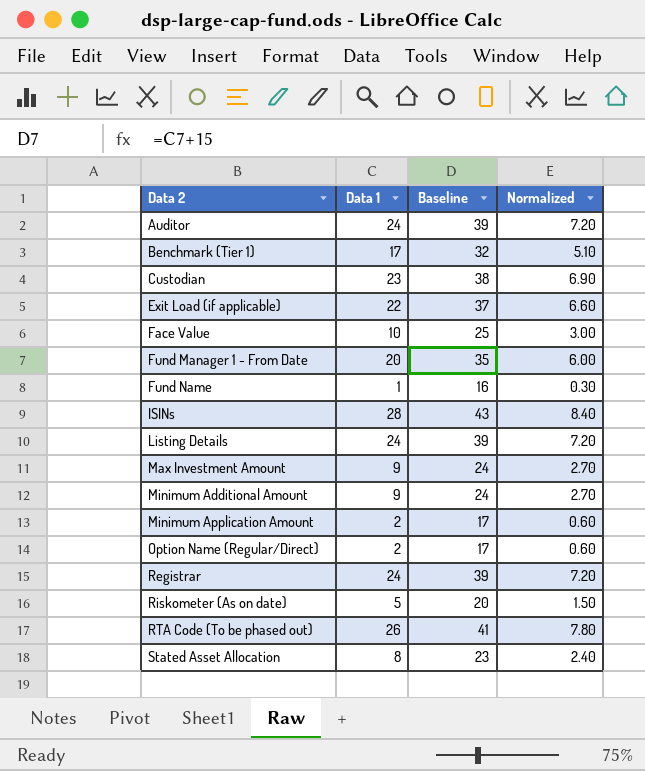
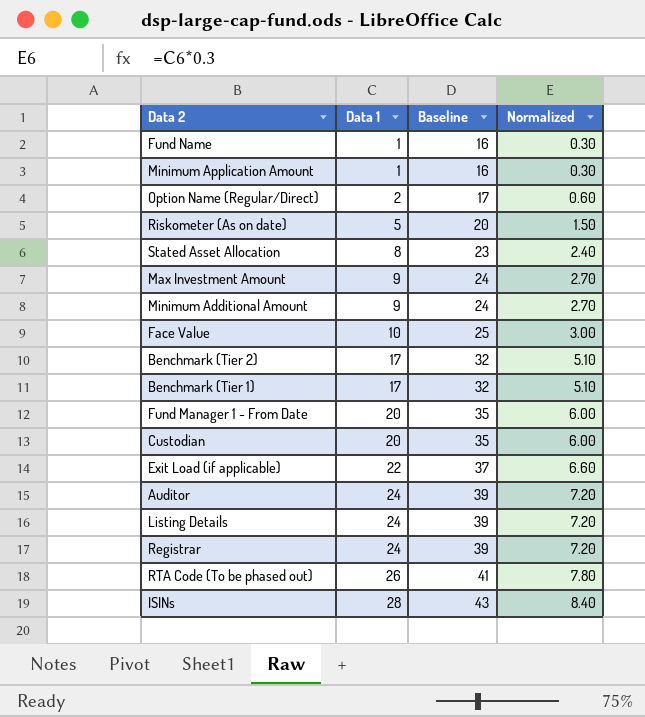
row order: Data 2 ascending -> Data 1 ascending
Minimum Application Amount | Data 1: 2 -> 1
Minimum Application Amount | Baseline: 17 -> 16
Minimum Application Amount | Normalized: 0.60 -> 0.30
row Benchmark (Tier 2): none -> 17 | 32 | 5.10
Custodian | Data 1: 23 -> 20
Custodian | Baseline: 38 -> 35
Custodian | Normalized: 6.90 -> 6.00

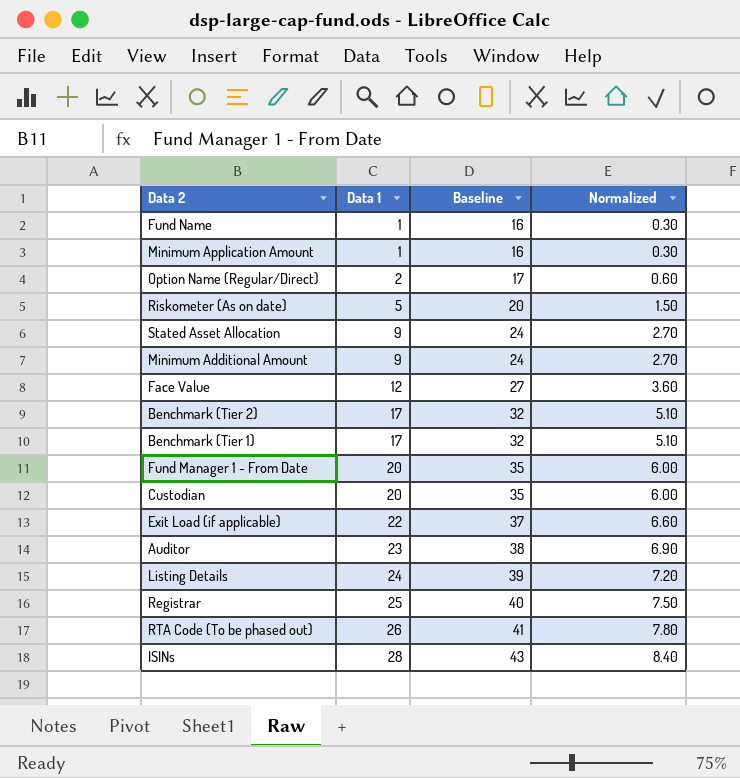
row Max Investment Amount: 9 | 24 | 2.70 -> none
Stated Asset Allocation | Data 1: 8 -> 9
Stated Asset Allocation | Baseline: 23 -> 24
Stated Asset Allocation | Normalized: 2.40 -> 2.70
Face Value | Data 1: 10 -> 12
Face Value | Baseline: 25 -> 27
Face Value | Normalized: 3.00 -> 3.60
Auditor | Data 1: 24 -> 23
Auditor | Baseline: 39 -> 38
Auditor | Normalized: 7.20 -> 6.90
Registrar | Data 1: 24 -> 25
Registrar | Baseline: 39 -> 40
Registrar | Normalized: 7.20 -> 7.50

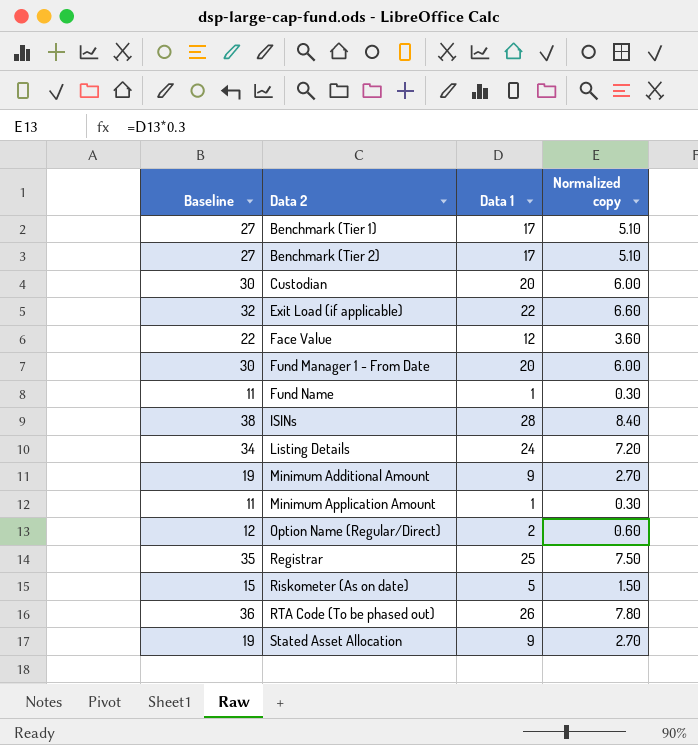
row order: Data 1 ascending -> Data 2 ascending
column Baseline | formula: [Data 1] + 15 -> [Data 1] + 10
column Baseline | position: 3 -> 1
column name: Normalized -> Normalized copy
row Auditor: 23 | 38 | 6.90 -> none

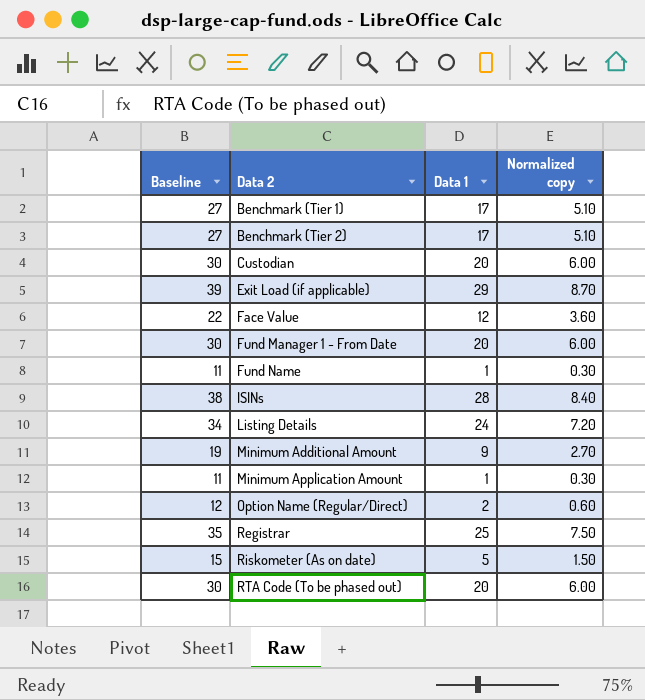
row Stated Asset Allocation: 19 | 9 | 2.70 -> none
Exit Load (if applicable) | Baseline: 32 -> 39
Exit Load (if applicable) | Data 1: 22 -> 29
Exit Load (if applicable) | Normalized copy: 6.60 -> 8.70
RTA Code (To be phased out) | Baseline: 36 -> 30
RTA Code (To be phased out) | Data 1: 26 -> 20
RTA Code (To be phased out) | Normalized copy: 7.80 -> 6.00

